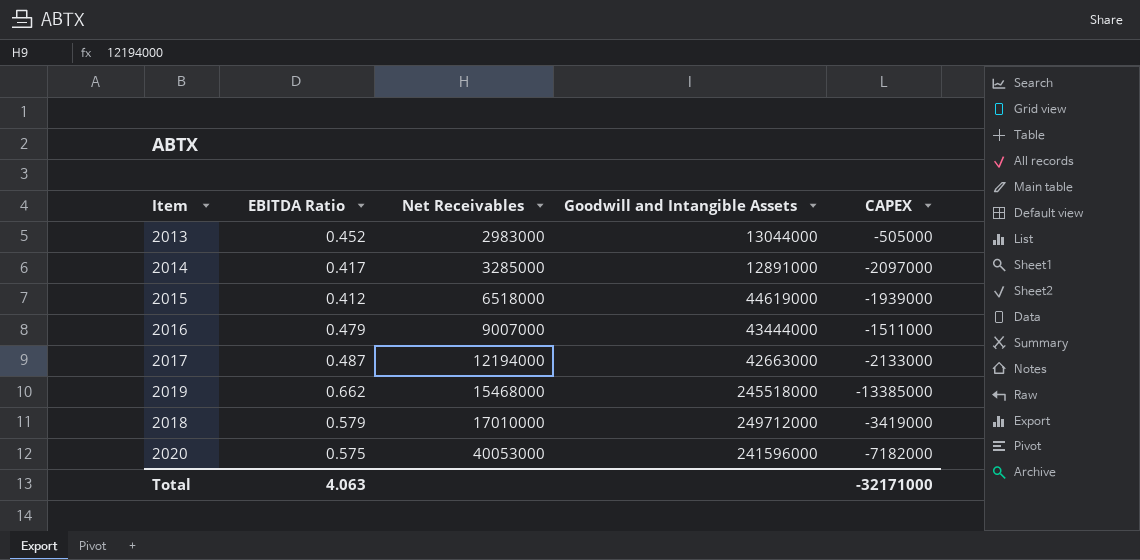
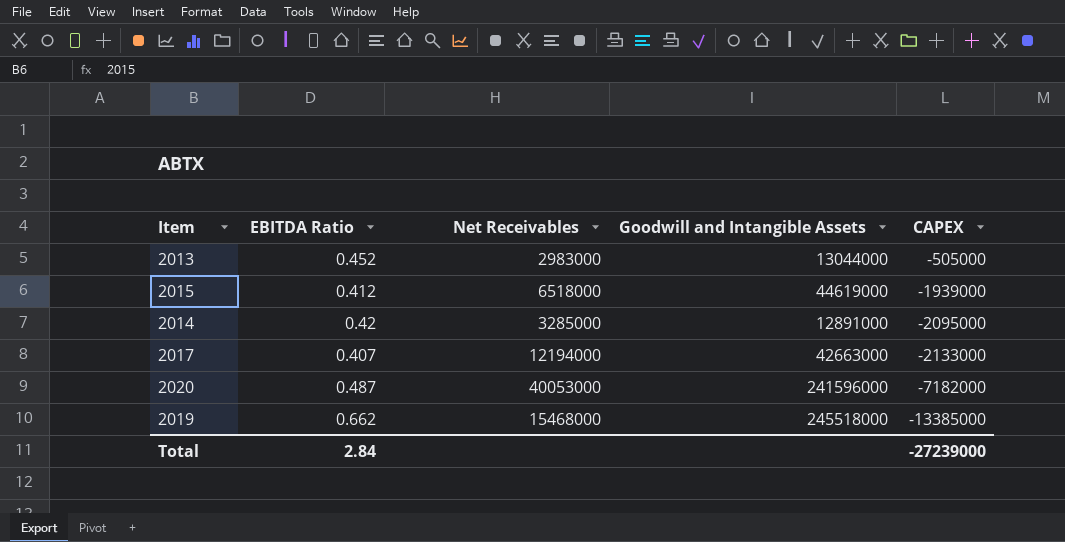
row order: Net Receivables ascending -> CAPEX descending
row 2016: 0.479 | 9007000 | 43444000 | -1511000 -> none
row 2018: 0.579 | 17010000 | 249712000 | -3419000 -> none
2014 | EBITDA Ratio: 0.417 -> 0.42
2014 | CAPEX: -2097000 -> -2095000
2017 | EBITDA Ratio: 0.487 -> 0.407
2020 | EBITDA Ratio: 0.575 -> 0.487
Total | EBITDA Ratio: 4.063 -> 2.84
Total | CAPEX: -32171000 -> -27239000

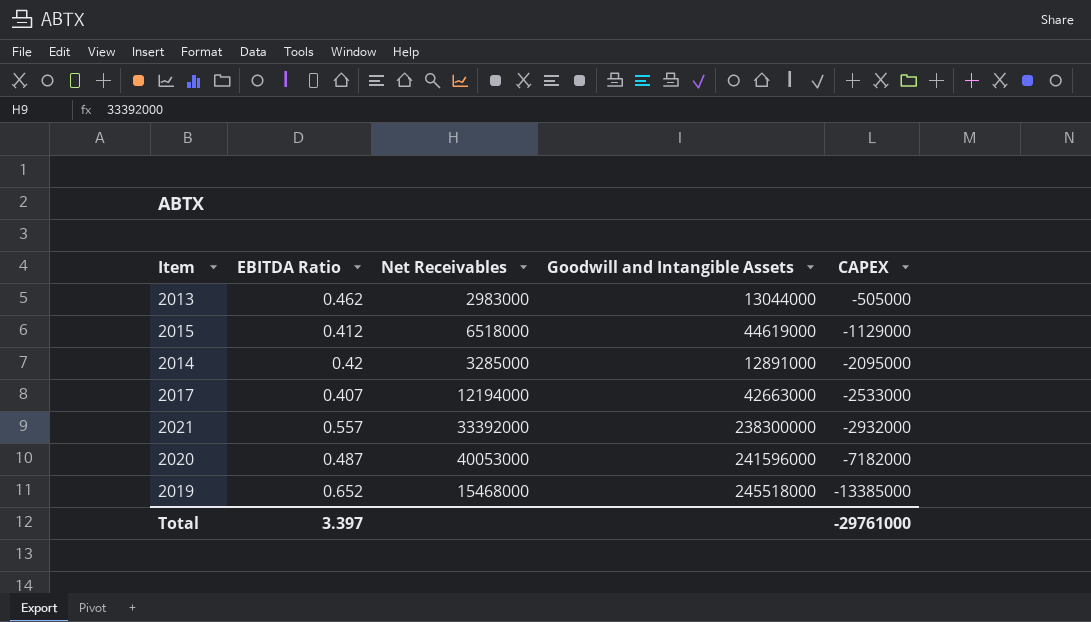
2013 | EBITDA Ratio: 0.452 -> 0.462
2015 | CAPEX: -1939000 -> -1129000
2017 | CAPEX: -2133000 -> -2533000
row 2021: none -> 0.557 | 33392000 | 238300000 | -2932000
2019 | EBITDA Ratio: 0.662 -> 0.652
Total | EBITDA Ratio: 2.84 -> 3.397
Total | CAPEX: -27239000 -> -29761000

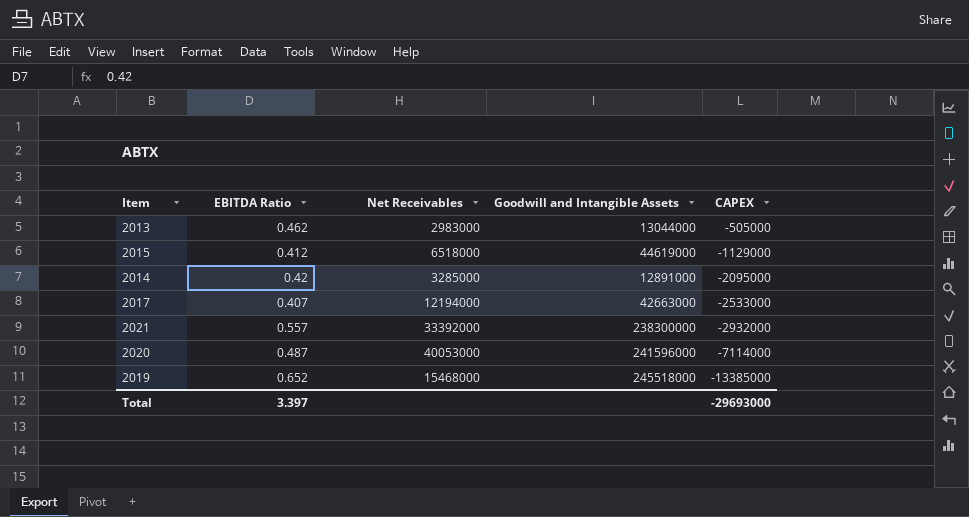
2020 | CAPEX: -7182000 -> -7114000
Total | CAPEX: -29761000 -> -29693000

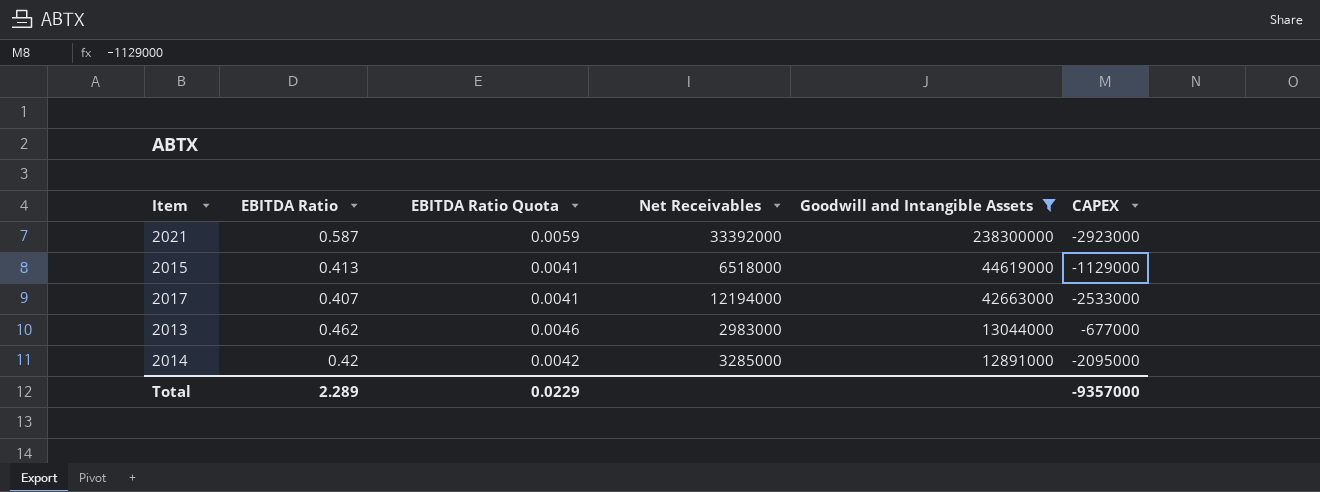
filter: none -> Goodwill and Intangible Assets <= 238300000
row order: CAPEX descending -> Goodwill and Intangible Assets descending
column EBITDA Ratio Quota | formula: none -> [EBITDA Ratio] * 0.01
2021 | EBITDA Ratio: 0.557 -> 0.587
2021 | CAPEX: -2932000 -> -2923000
2015 | EBITDA Ratio: 0.412 -> 0.413
2013 | CAPEX: -505000 -> -677000
Total | EBITDA Ratio: 3.397 -> 2.289
Total | CAPEX: -29693000 -> -9357000

